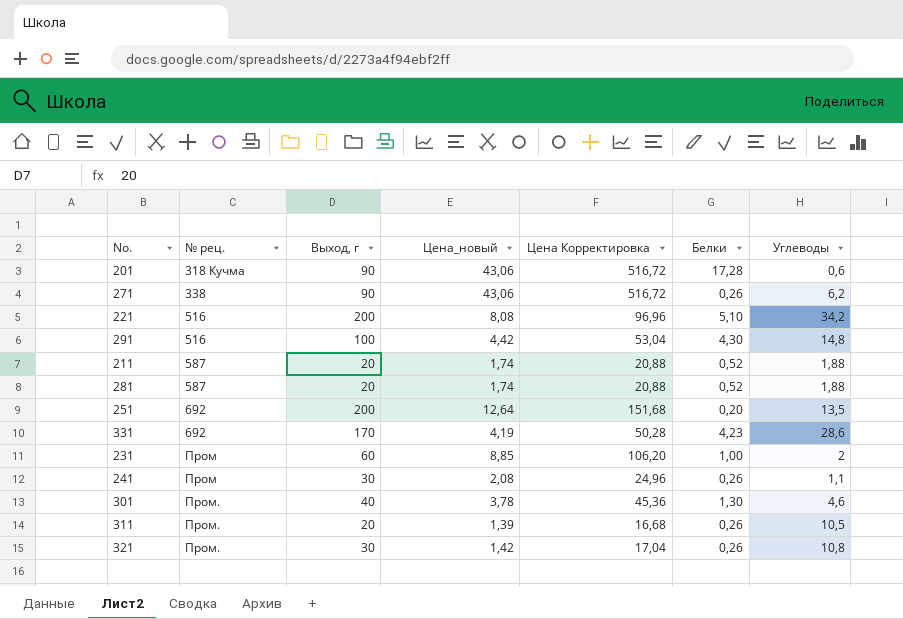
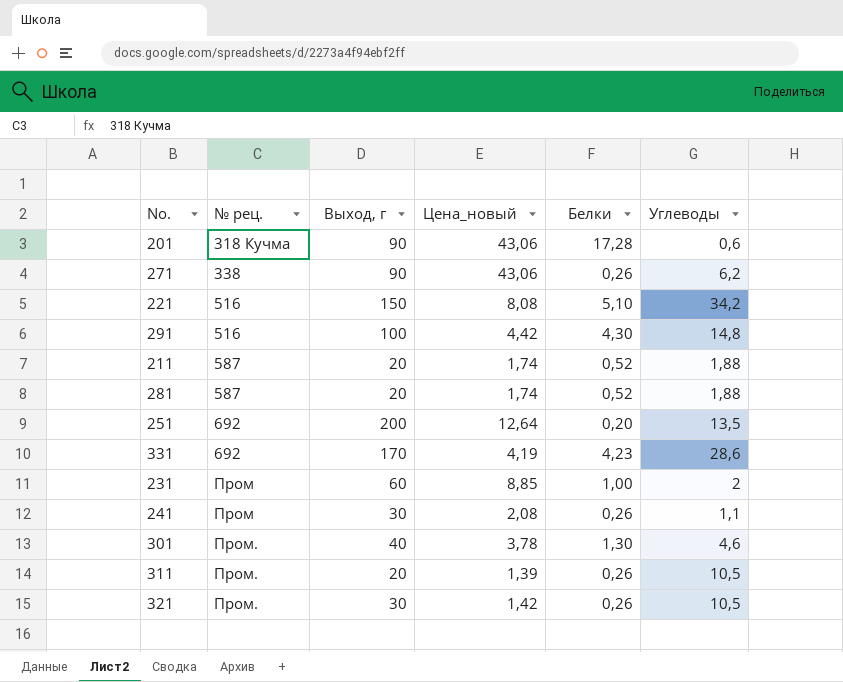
column Цена Корректировка | formula: [Цена_новый] * 12 -> none
221 | Выход, г: 200 -> 150
321 | Углеводы: 10,8 -> 10,5

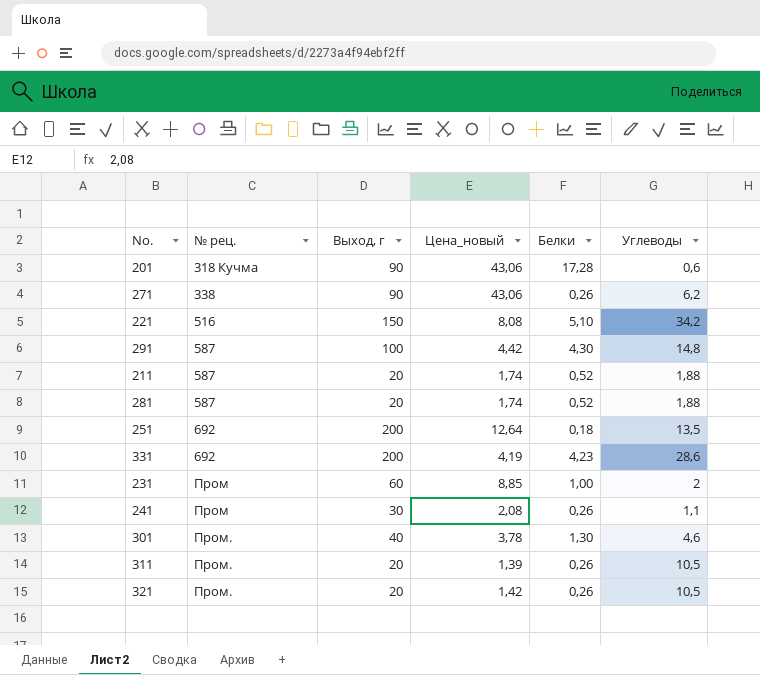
291 | № рец.: 516 -> 587
251 | Белки: 0,20 -> 0,18
331 | Выход, г: 170 -> 200
321 | Выход, г: 30 -> 20

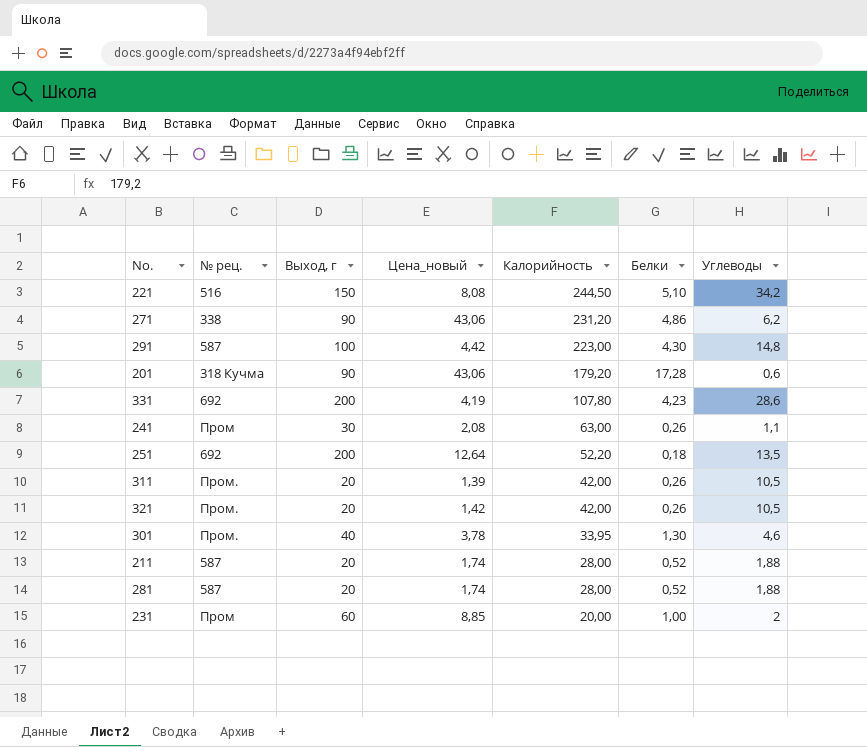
row order: № рец. ascending -> Калорийность descending
column Калорийность | position: none -> 5
271 | Белки: 0,26 -> 4,86

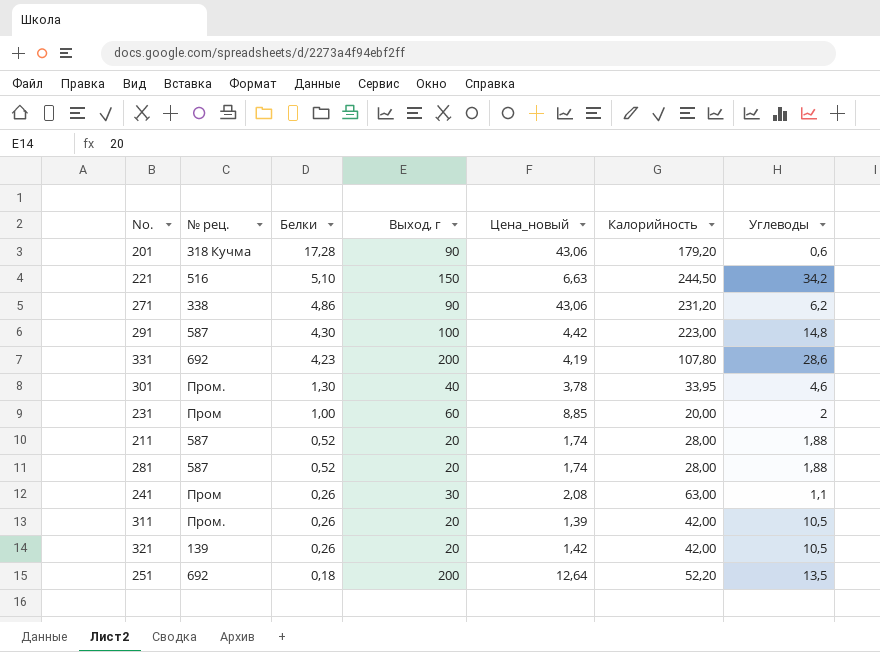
row order: Калорийность descending -> Белки descending
column Белки | position: 6 -> 3
221 | Цена_новый: 8,08 -> 6,63
321 | № рец.: Пром. -> 139

